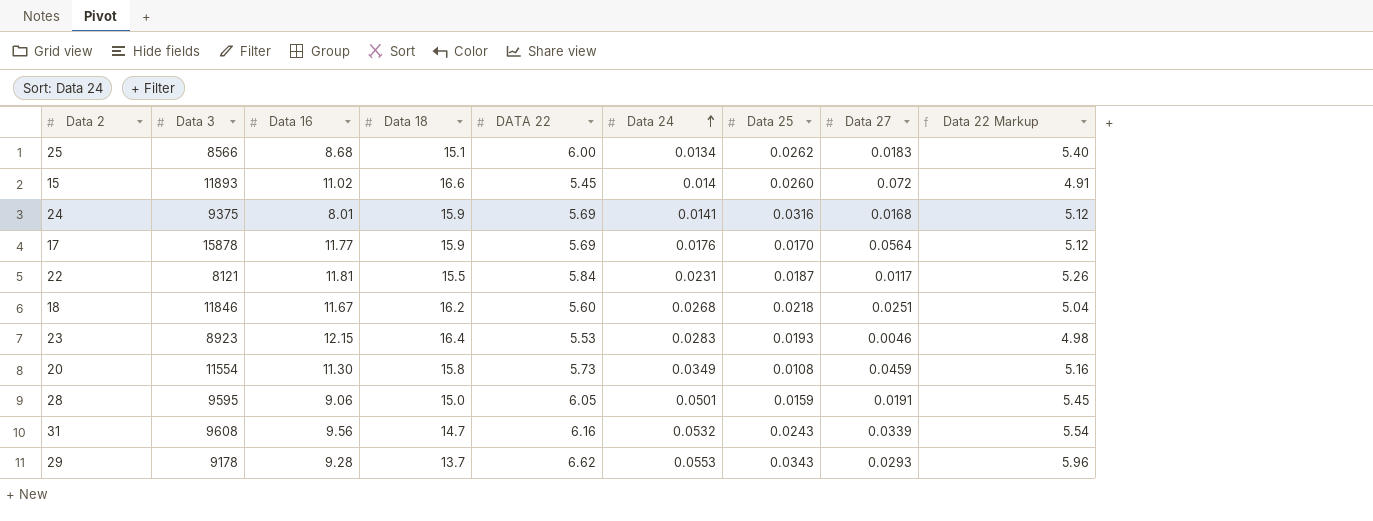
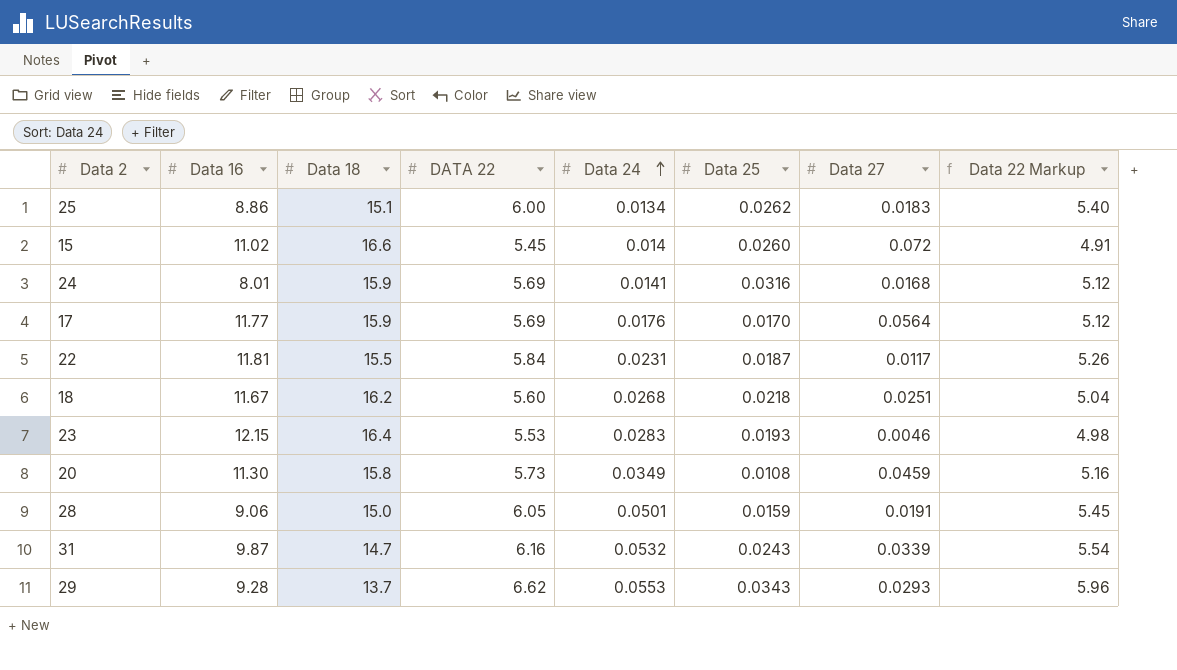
column Data 3 | position: 2 -> none
25 | Data 16: 8.68 -> 8.86
31 | Data 16: 9.56 -> 9.87

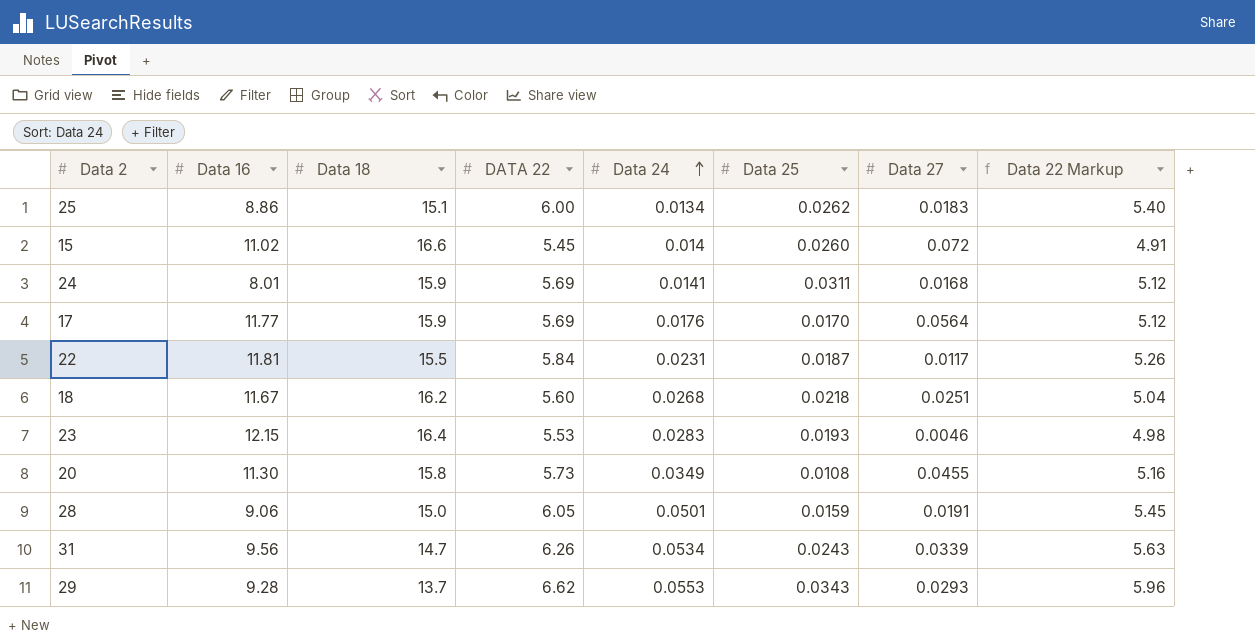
24 | Data 25: 0.0316 -> 0.0311
20 | Data 27: 0.0459 -> 0.0455
31 | Data 16: 9.87 -> 9.56
31 | DATA 22: 6.16 -> 6.26
31 | Data 24: 0.0532 -> 0.0534
31 | Data 22 Markup: 5.54 -> 5.63

